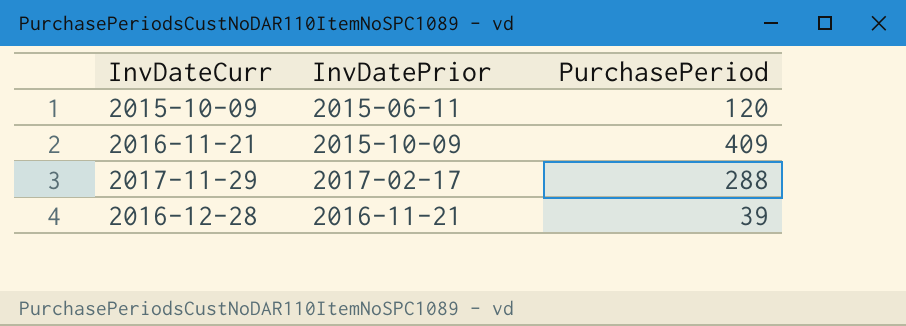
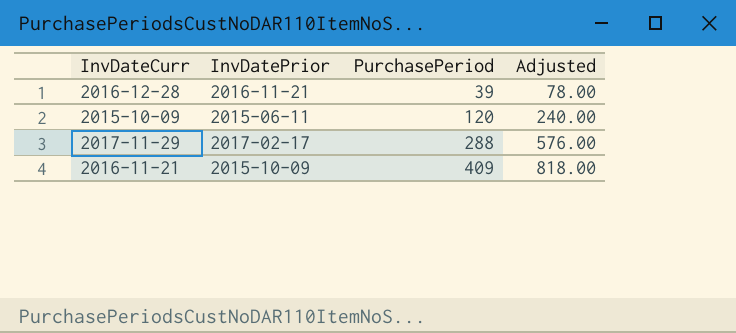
row order: none -> PurchasePeriod ascending
column Adjusted | formula: none -> [PurchasePeriod] * 2

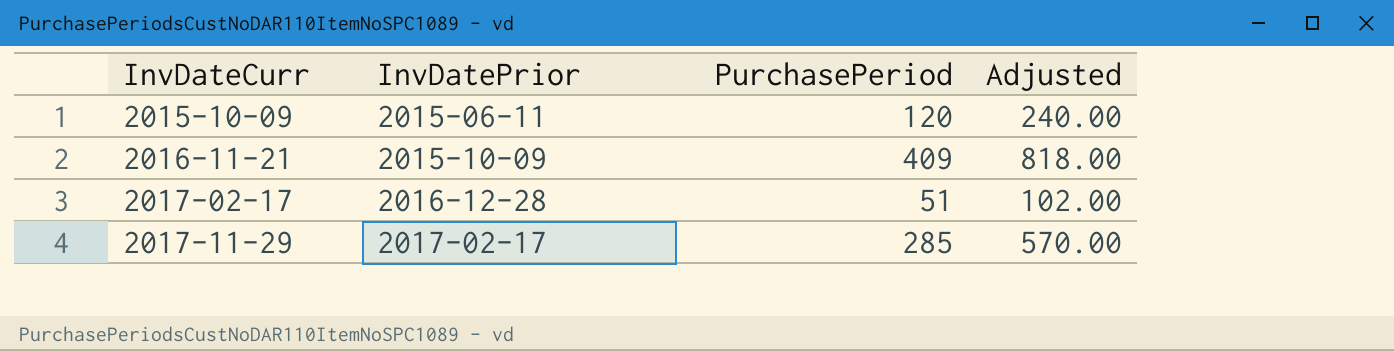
row order: PurchasePeriod ascending -> InvDateCurr ascending
row 2016-12-28: 2016-11-21 | 39 | 78.00 -> none
row 2017-02-17: none -> 2016-12-28 | 51 | 102.00
2017-11-29 | PurchasePeriod: 288 -> 285
2017-11-29 | Adjusted: 576.00 -> 570.00

